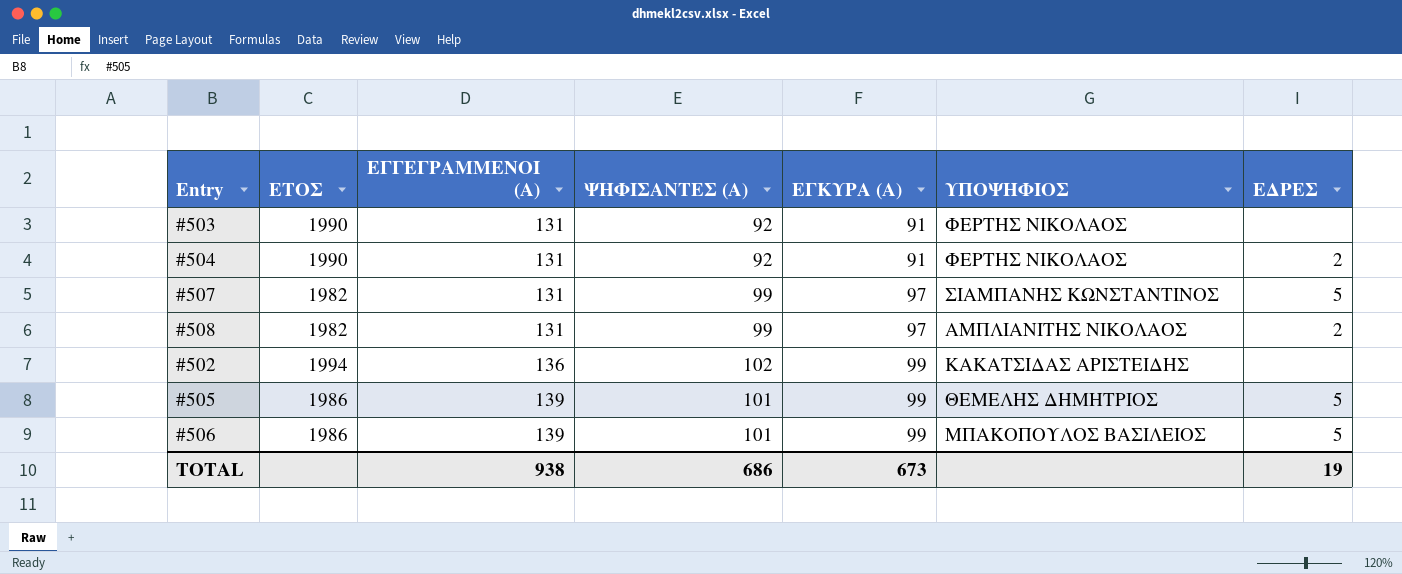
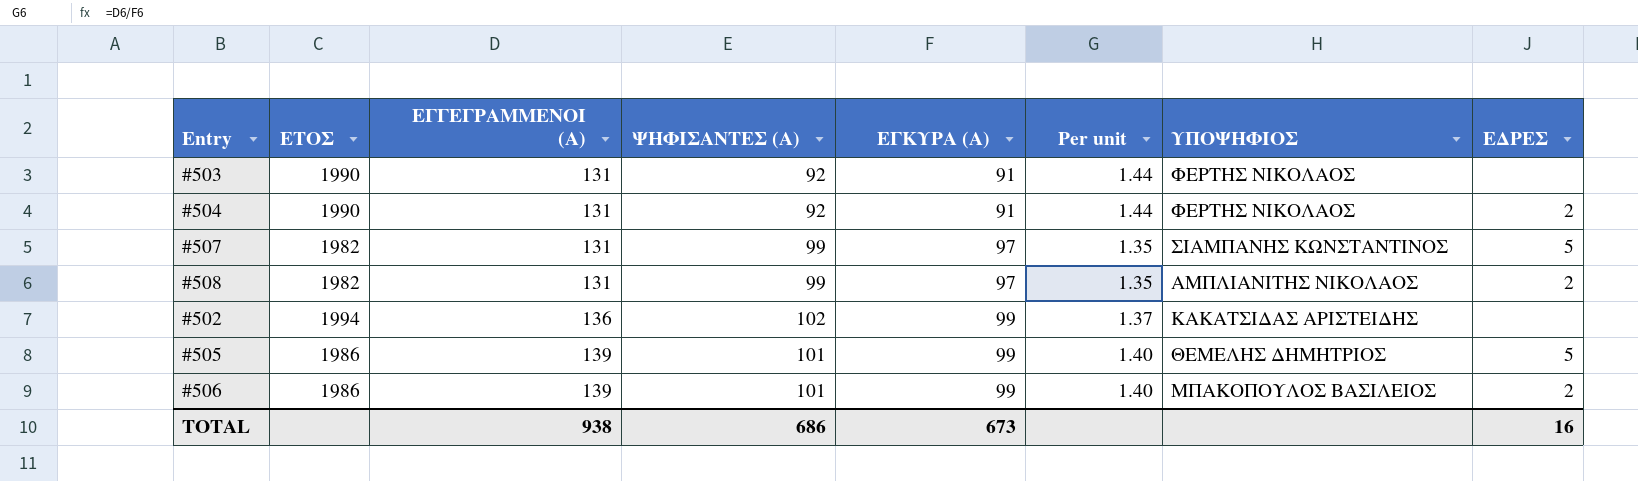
column Per unit | formula: none -> [ΕΓΓΕΓΡΑΜΜΕΝΟΙ (Α)] / [ΕΓΚΥΡΑ (Α)]
#506 | ΕΔΡΕΣ: 5 -> 2
TOTAL | ΕΔΡΕΣ: 19 -> 16

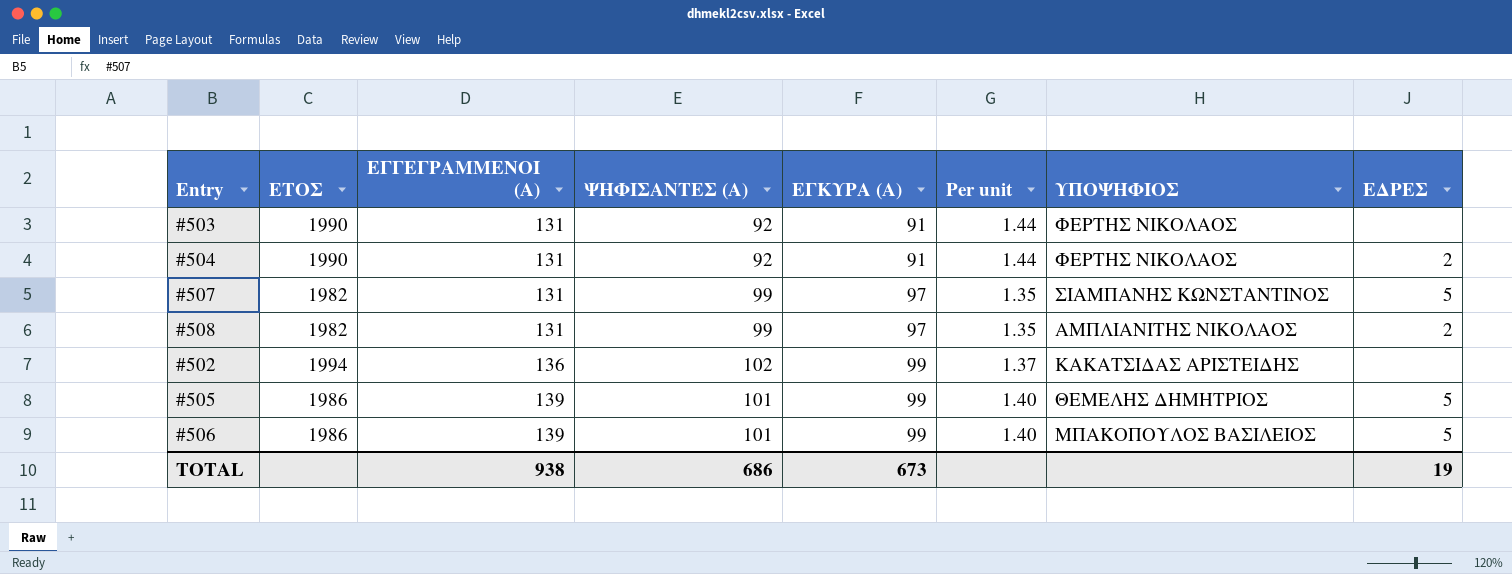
#506 | ΕΔΡΕΣ: 2 -> 5
TOTAL | ΕΔΡΕΣ: 16 -> 19

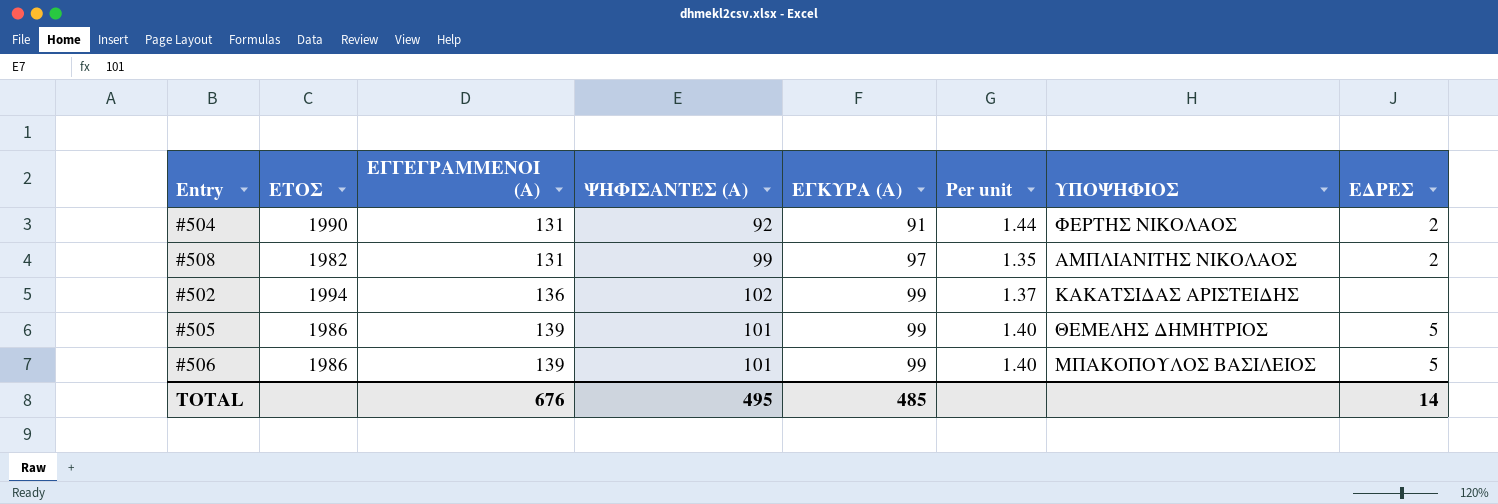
row #503: 1990 | 131 | 92 | 91 | 1.44 | ΦΕΡΤΗΣ ΝΙΚΟΛΑΟΣ | none -> none
row #507: 1982 | 131 | 99 | 97 | 1.35 | ΣΙΑΜΠΑΝΗΣ ΚΩΝΣΤΑΝΤΙΝΟΣ | 5 -> none
TOTAL | ΕΓΓΕΓΡΑΜΜΕΝΟΙ (Α): 938 -> 676
TOTAL | ΨΗΦΙΣΑΝΤΕΣ (Α): 686 -> 495
TOTAL | ΕΓΚΥΡΑ (Α): 673 -> 485
TOTAL | ΕΔΡΕΣ: 19 -> 14

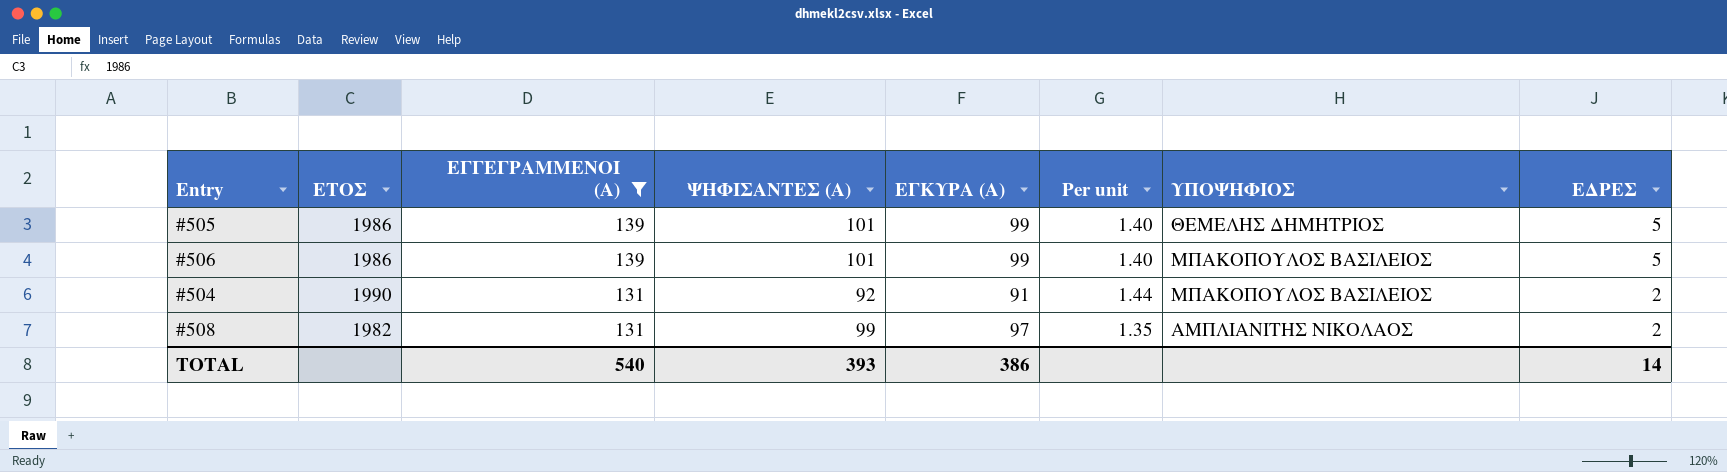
filter: none -> ΕΓΓΕΓΡΑΜΜΕΝΟΙ (Α) != 136
row order: ΕΓΓΕΓΡΑΜΜΕΝΟΙ (Α) ascending -> ΕΓΓΕΓΡΑΜΜΕΝΟΙ (Α) descending
#504 | ΥΠΟΨΗΦΙΟΣ: ΦΕΡΤΗΣ ΝΙΚΟΛΑΟΣ -> ΜΠΑΚΟΠΟΥΛΟΣ ΒΑΣΙΛΕΙΟΣ
TOTAL | ΕΓΓΕΓΡΑΜΜΕΝΟΙ (Α): 676 -> 540
TOTAL | ΨΗΦΙΣΑΝΤΕΣ (Α): 495 -> 393
TOTAL | ΕΓΚΥΡΑ (Α): 485 -> 386

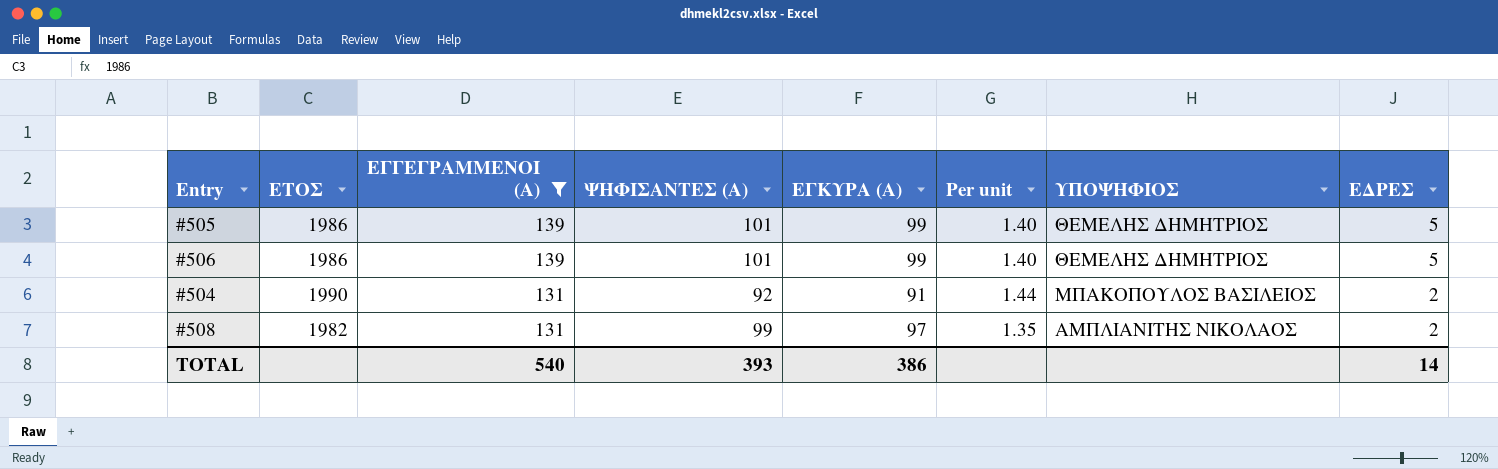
#506 | ΥΠΟΨΗΦΙΟΣ: ΜΠΑΚΟΠΟΥΛΟΣ ΒΑΣΙΛΕΙΟΣ -> ΘΕΜΕΛΗΣ ΔΗΜΗΤΡΙΟΣ

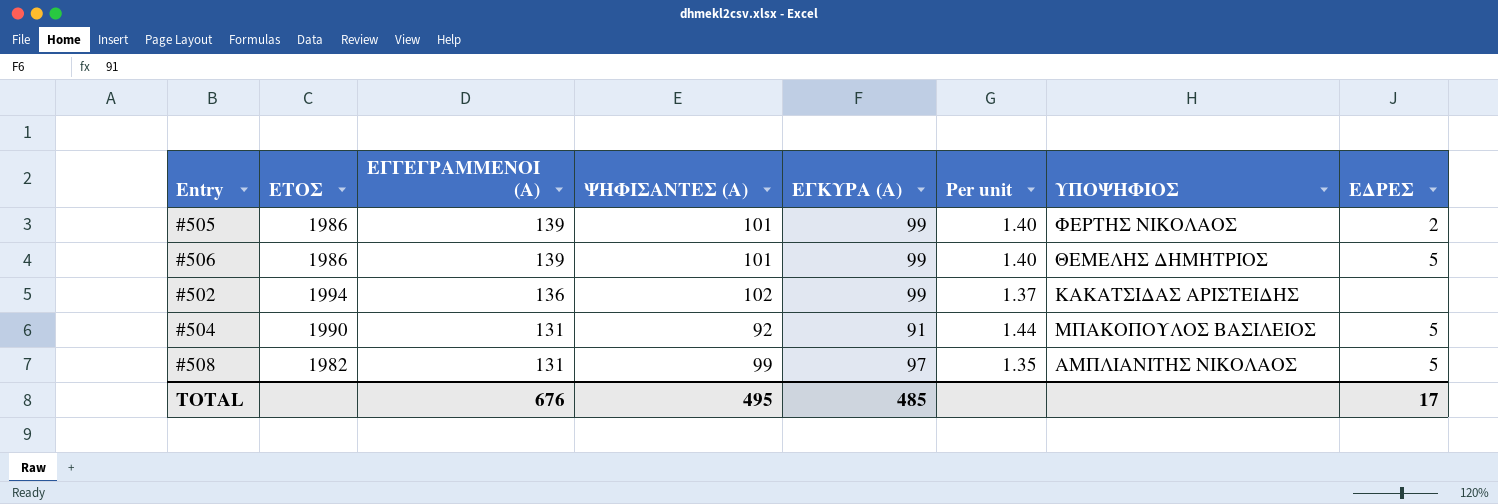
filter: ΕΓΓΕΓΡΑΜΜΕΝΟΙ (Α) != 136 -> none
#505 | ΥΠΟΨΗΦΙΟΣ: ΘΕΜΕΛΗΣ ΔΗΜΗΤΡΙΟΣ -> ΦΕΡΤΗΣ ΝΙΚΟΛΑΟΣ
#505 | ΕΔΡΕΣ: 5 -> 2
#504 | ΕΔΡΕΣ: 2 -> 5
#508 | ΕΔΡΕΣ: 2 -> 5
TOTAL | ΕΓΓΕΓΡΑΜΜΕΝΟΙ (Α): 540 -> 676
TOTAL | ΨΗΦΙΣΑΝΤΕΣ (Α): 393 -> 495
TOTAL | ΕΓΚΥΡΑ (Α): 386 -> 485
TOTAL | ΕΔΡΕΣ: 14 -> 17

